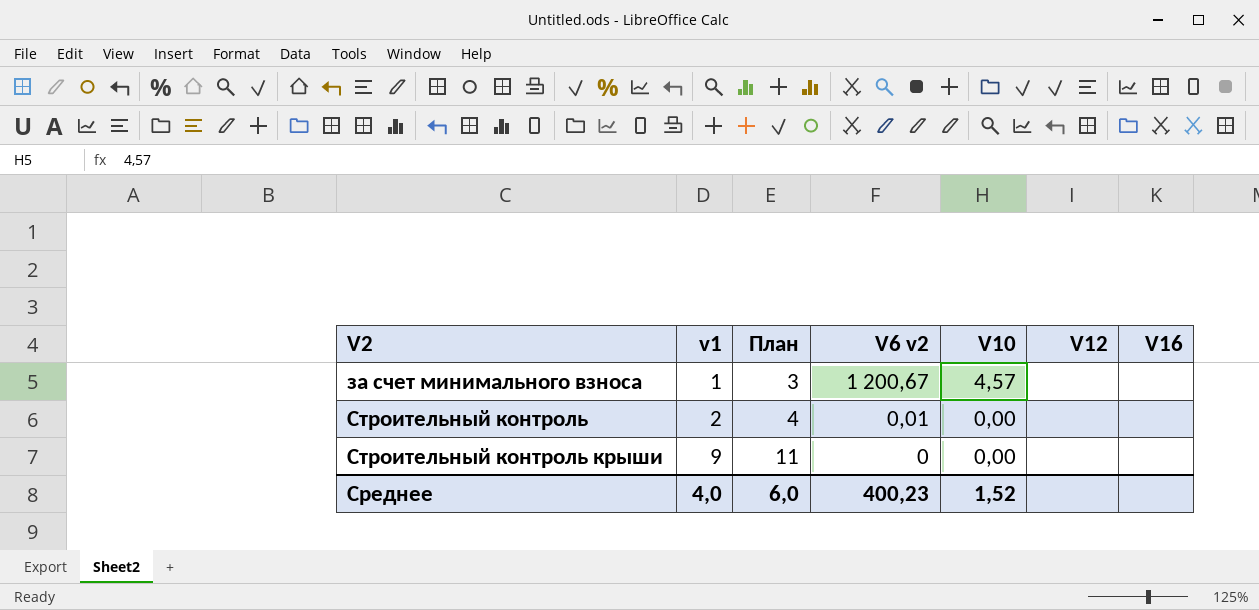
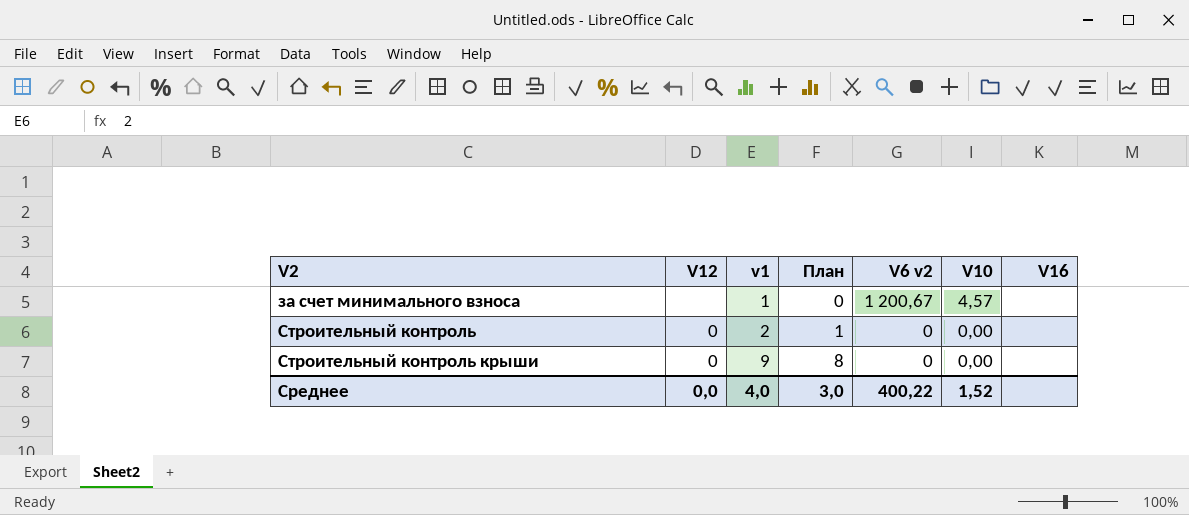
column V12 | position: 6 -> 2
column План | formula: [v1] + 2 -> [v1] - 1
Строительный контроль | V12: none -> 0
Строительный контроль | V6 v2: 0,01 -> 0
Строительный контроль крыши | V12: none -> 0
Среднее | V12: none -> 0,0
Среднее | План: 6,0 -> 3,0
Среднее | V6 v2: 400,23 -> 400,22

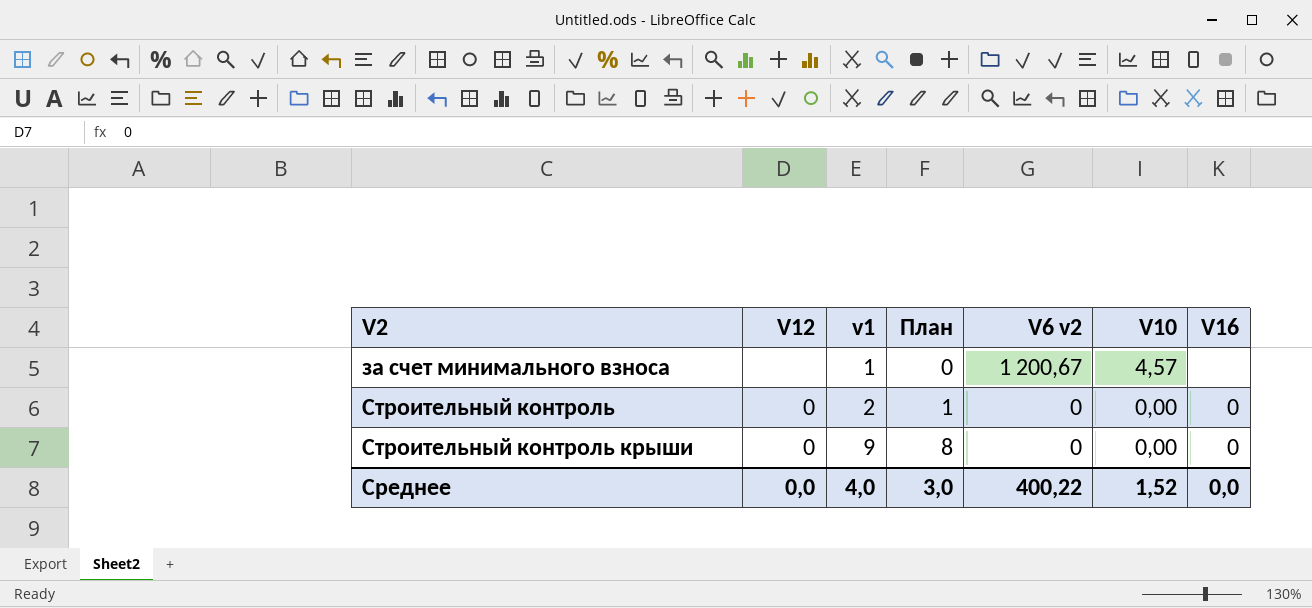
Строительный контроль | V16: none -> 0
Строительный контроль крыши | V16: none -> 0
Среднее | V16: none -> 0,0

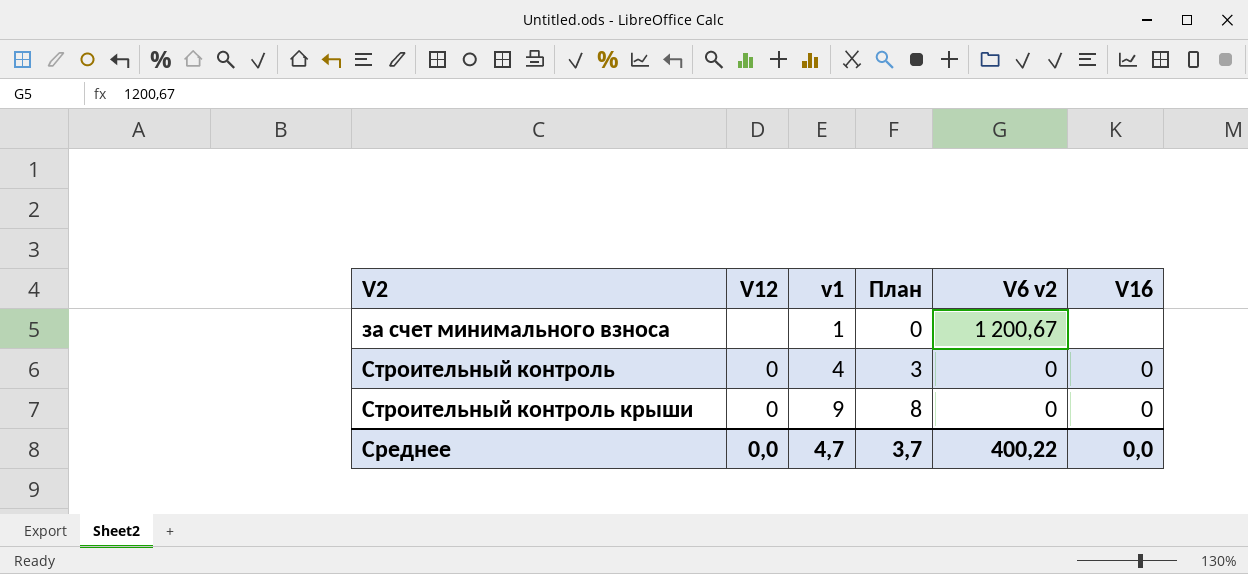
column V10 | position: 6 -> none
Строительный контроль | v1: 2 -> 4
Строительный контроль | План: 1 -> 3
Среднее | v1: 4,0 -> 4,7
Среднее | План: 3,0 -> 3,7

